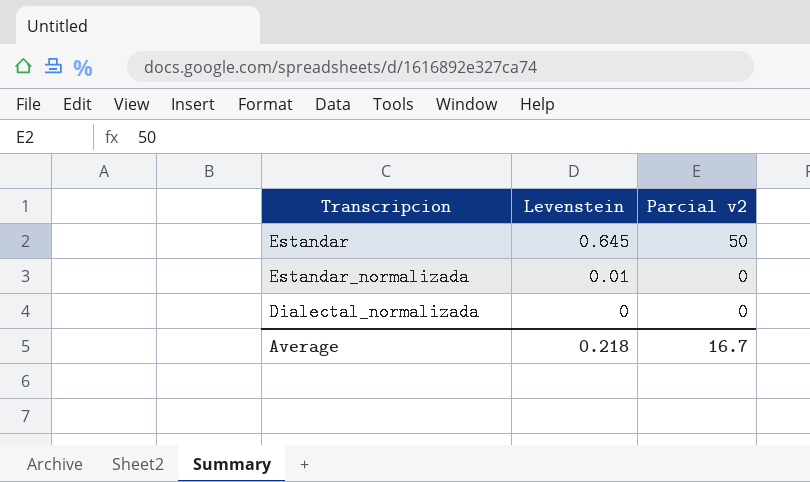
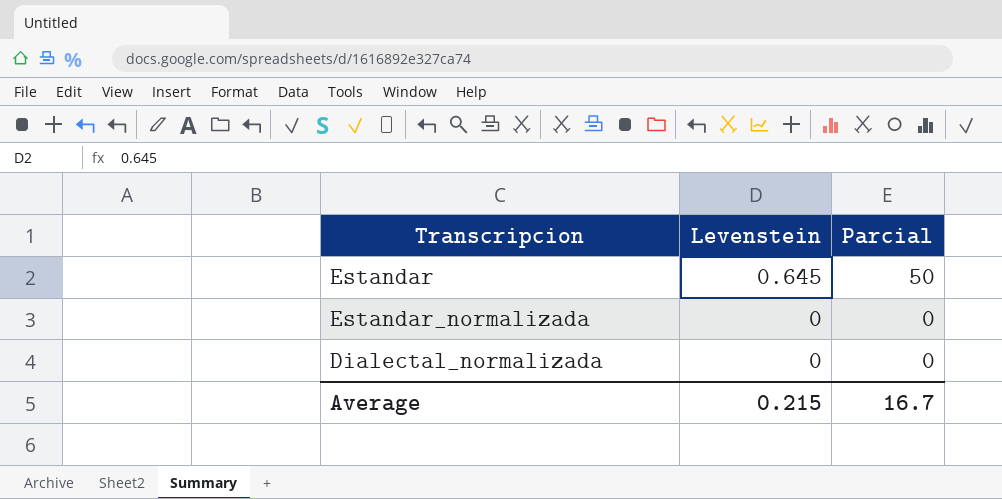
column name: Parcial v2 -> Parcial
Estandar_normalizada | Levenstein: 0.01 -> 0
Average | Levenstein: 0.218 -> 0.215

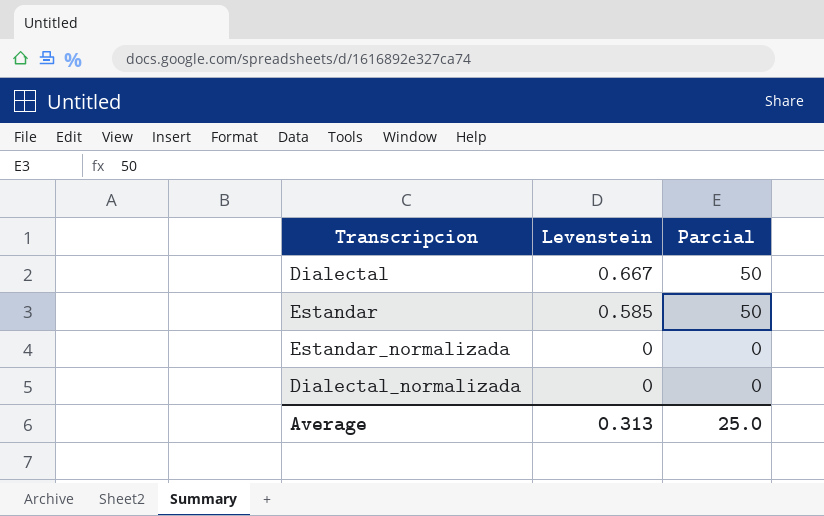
row Dialectal: none -> 0.667 | 50
Estandar | Levenstein: 0.645 -> 0.585
Average | Levenstein: 0.215 -> 0.313
Average | Parcial: 16.7 -> 25.0

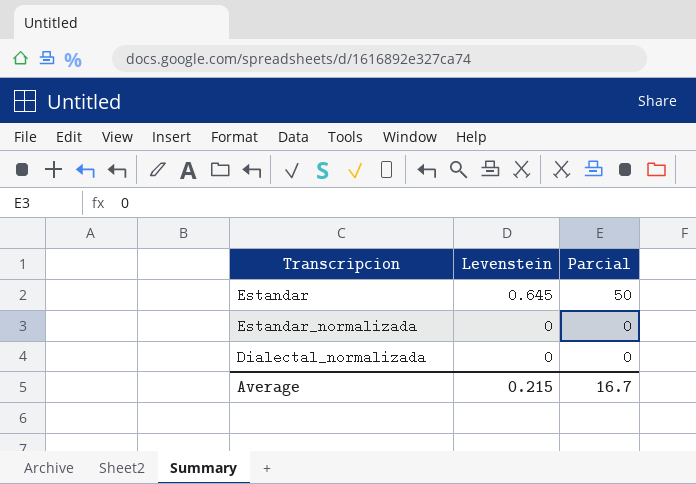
row Dialectal: 0.667 | 50 -> none
Estandar | Levenstein: 0.585 -> 0.645
Average | Levenstein: 0.313 -> 0.215
Average | Parcial: 25.0 -> 16.7

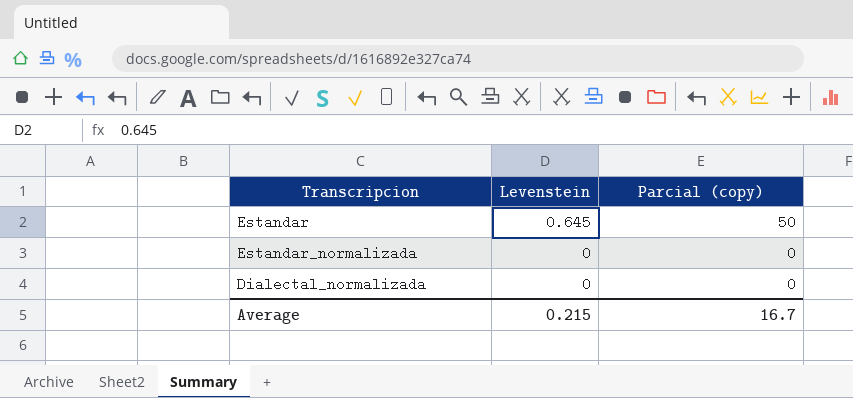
column name: Parcial -> Parcial (copy)

